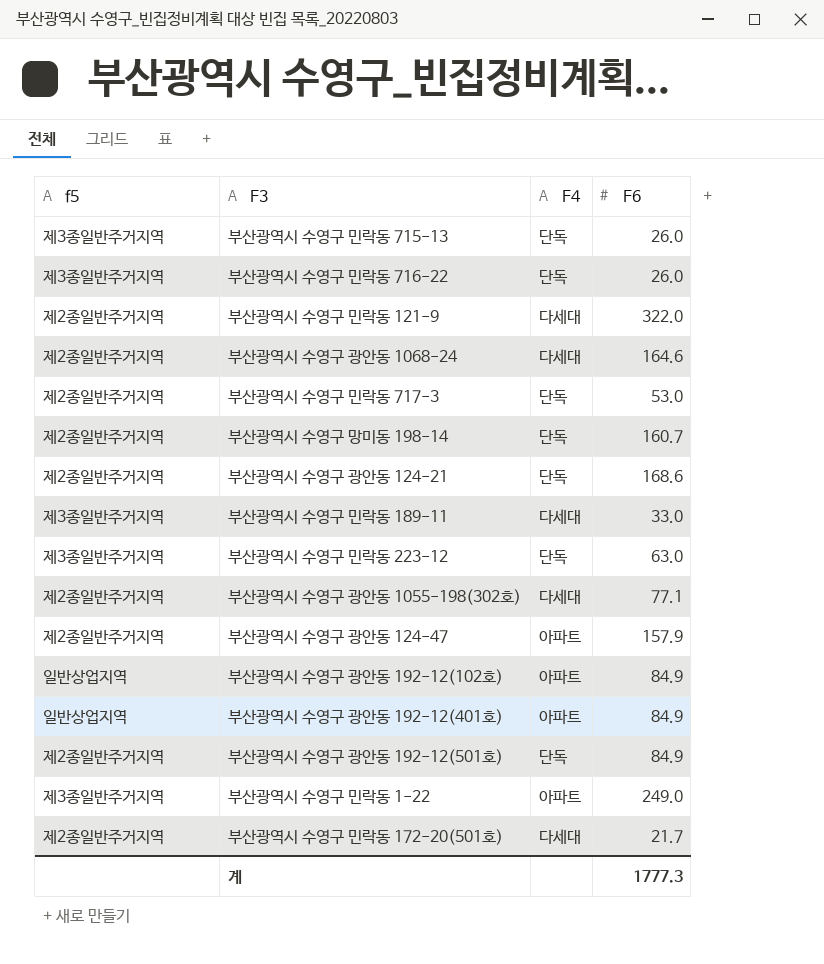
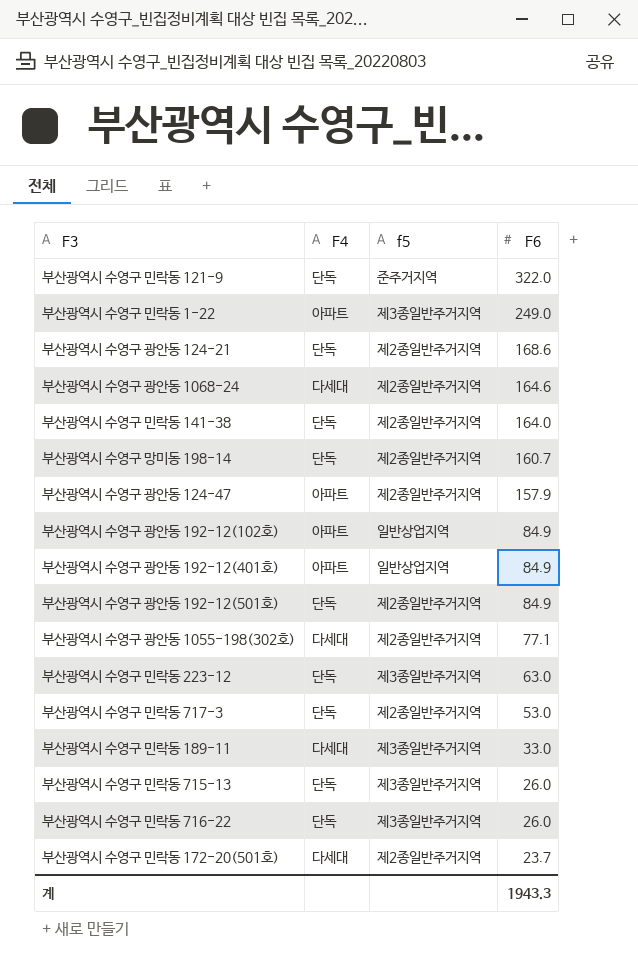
row order: none -> F6 descending
column f5 | position: 1 -> 3
부산광역시 수영구 민락동 121-9 | F4: 다세대 -> 단독
부산광역시 수영구 민락동 121-9 | f5: 제2종일반주거지역 -> 준주거지역
row 부산광역시 수영구 민락동 141-38: none -> 단독 | 제2종일반주거지역 | 164.0
부산광역시 수영구 민락동 172-20(501호) | F6: 21.7 -> 23.7
계 | F6: 1777.3 -> 1943.3

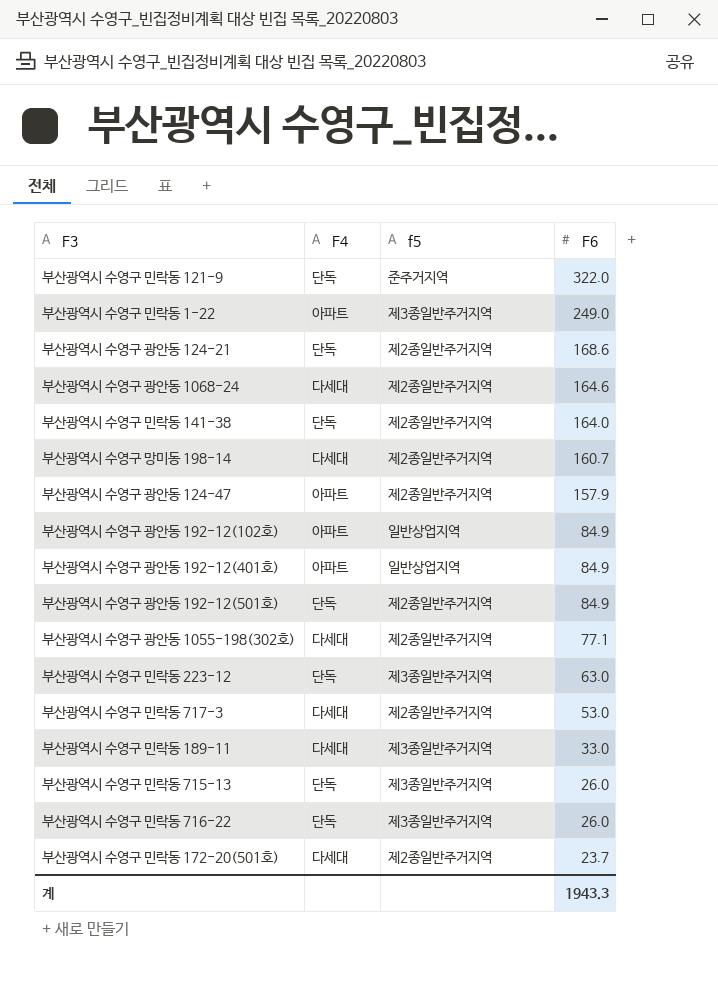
부산광역시 수영구 망미동 198-14 | F4: 단독 -> 다세대
부산광역시 수영구 민락동 717-3 | F4: 단독 -> 다세대

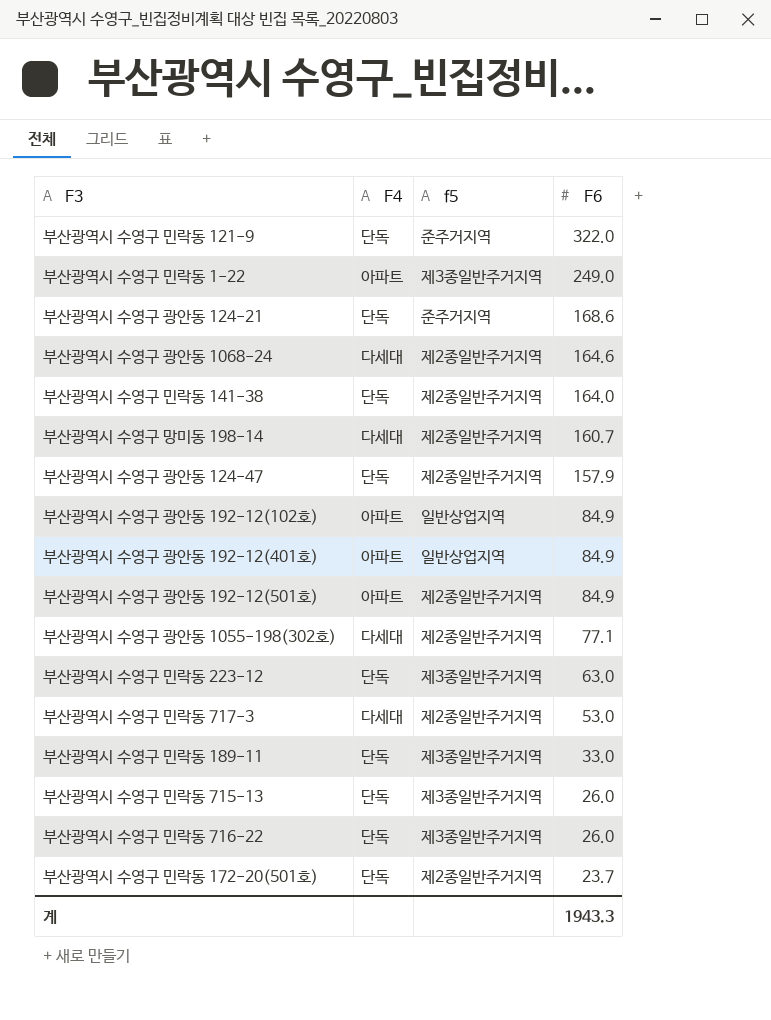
부산광역시 수영구 광안동 124-21 | f5: 제2종일반주거지역 -> 준주거지역
부산광역시 수영구 광안동 124-47 | F4: 아파트 -> 단독
부산광역시 수영구 광안동 192-12(501호) | F4: 단독 -> 아파트
부산광역시 수영구 민락동 189-11 | F4: 다세대 -> 단독
부산광역시 수영구 민락동 172-20(501호) | F4: 다세대 -> 단독

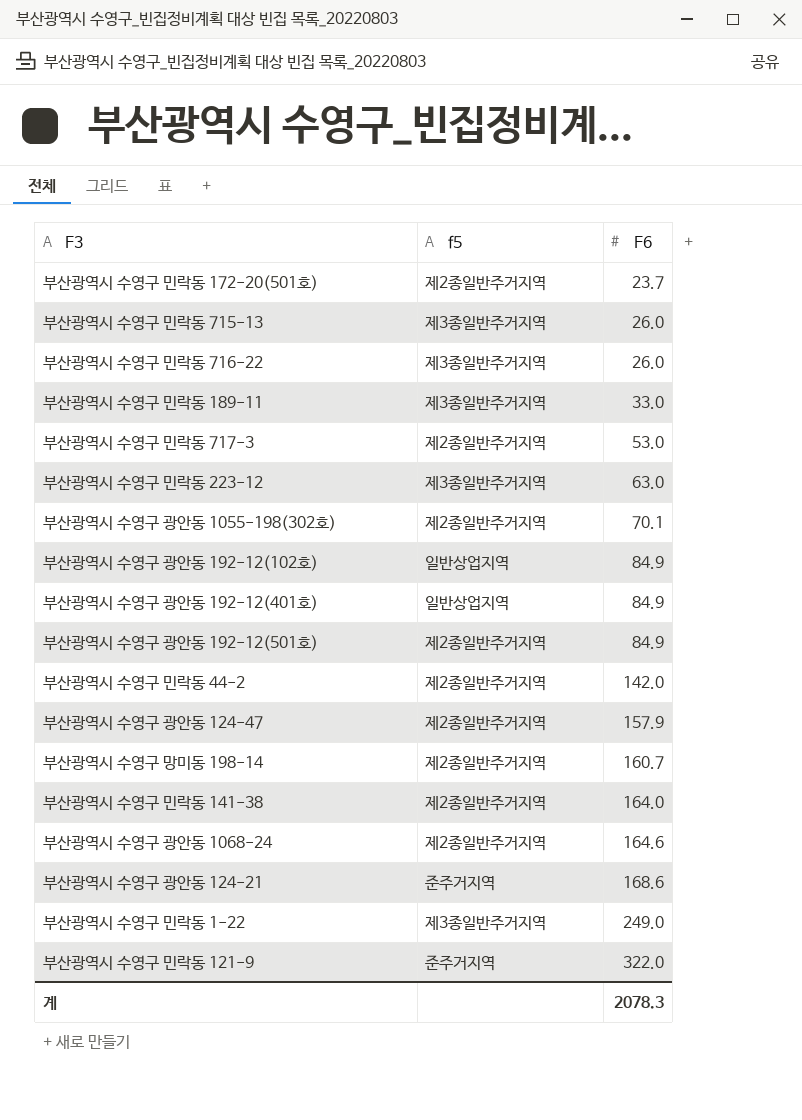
row order: F6 descending -> F6 ascending
column F4 | position: 2 -> none
부산광역시 수영구 광안동 1055-198(302호) | F6: 77.1 -> 70.1
row 부산광역시 수영구 민락동 44-2: none -> 제2종일반주거지역 | 142.0
계 | F6: 1943.3 -> 2078.3

